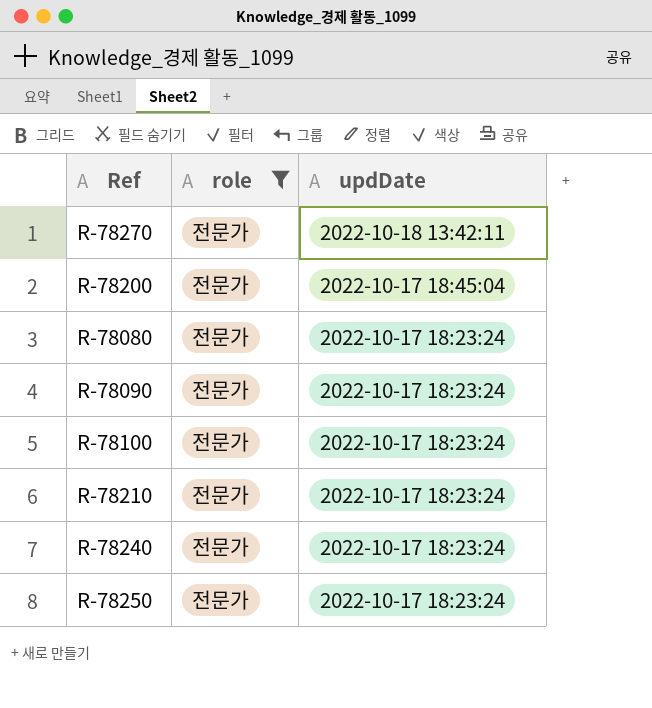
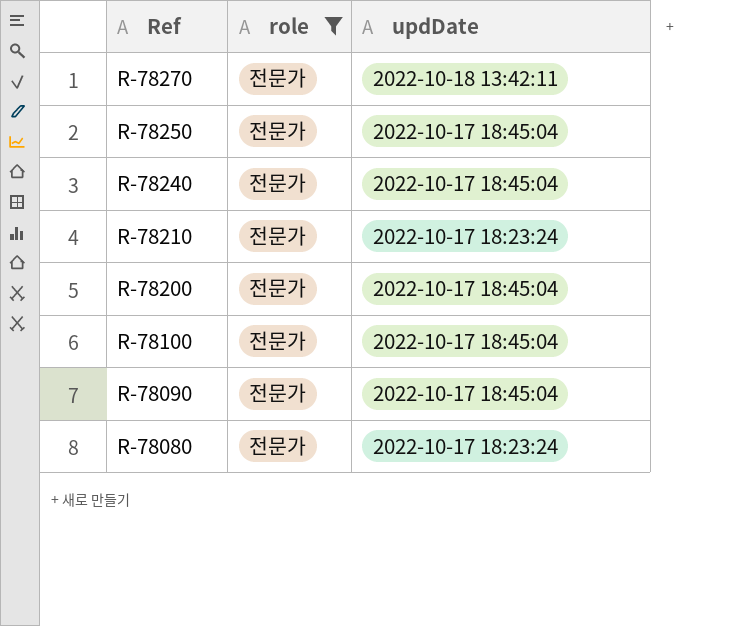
row order: updDate descending -> Ref descending
R-78250 | updDate: 2022-10-17 18:23:24 -> 2022-10-17 18:45:04
R-78240 | updDate: 2022-10-17 18:23:24 -> 2022-10-17 18:45:04
R-78100 | updDate: 2022-10-17 18:23:24 -> 2022-10-17 18:45:04
R-78090 | updDate: 2022-10-17 18:23:24 -> 2022-10-17 18:45:04

